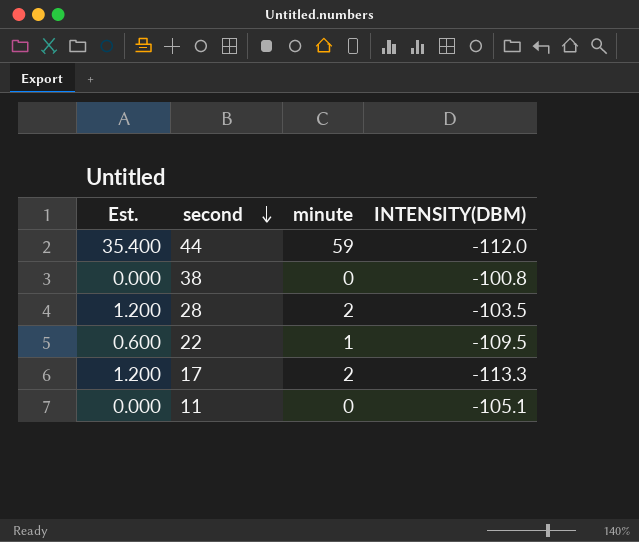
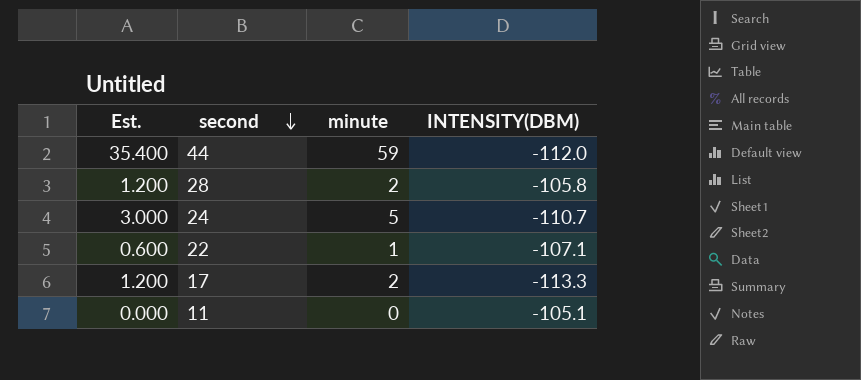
row 38: 0.000 | 0 | -100.8 -> none
28 | INTENSITY(DBM): -103.5 -> -105.8
row 24: none -> 3.000 | 5 | -110.7
22 | INTENSITY(DBM): -109.5 -> -107.1

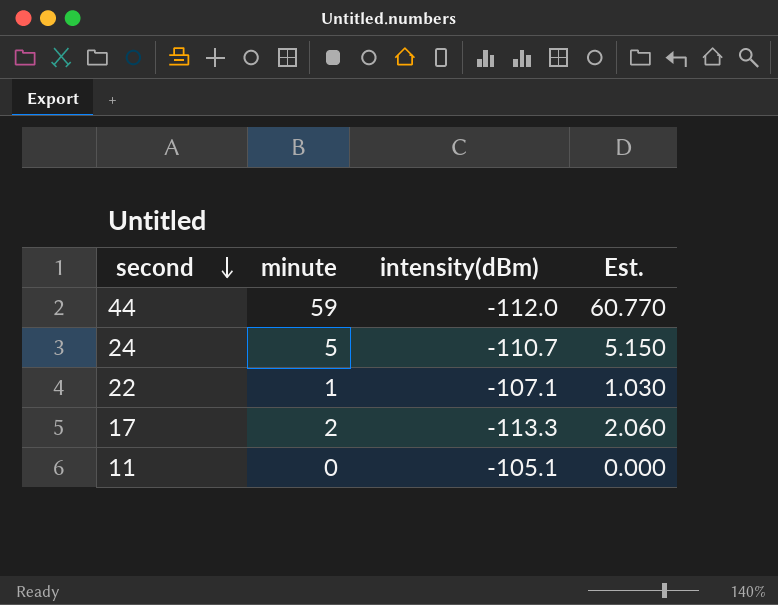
column name: INTENSITY(DBM) -> intensity(dBm)
column Est. | formula: [minute] * 0.6 -> [minute] * 1.03
column Est. | position: 1 -> 4
row 28: 1.200 | 2 | -105.8 -> none

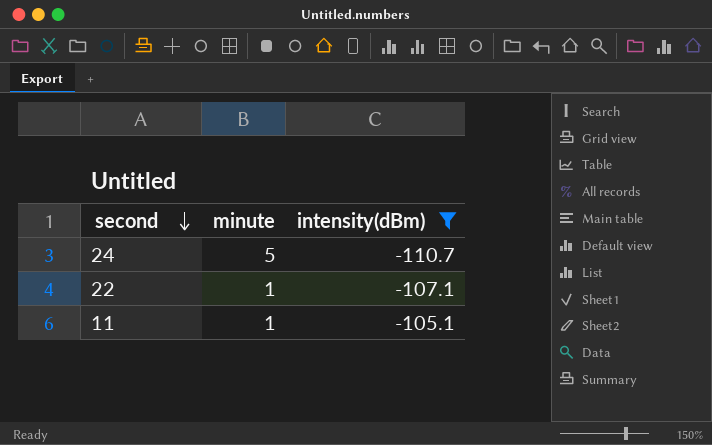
filter: none -> intensity(dBm) >= -110.7
column Est. | formula: [minute] * 1.03 -> none
11 | minute: 0 -> 1

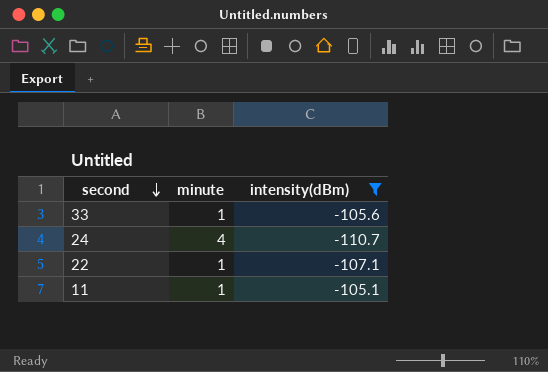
row 33: none -> 1 | -105.6
24 | minute: 5 -> 4

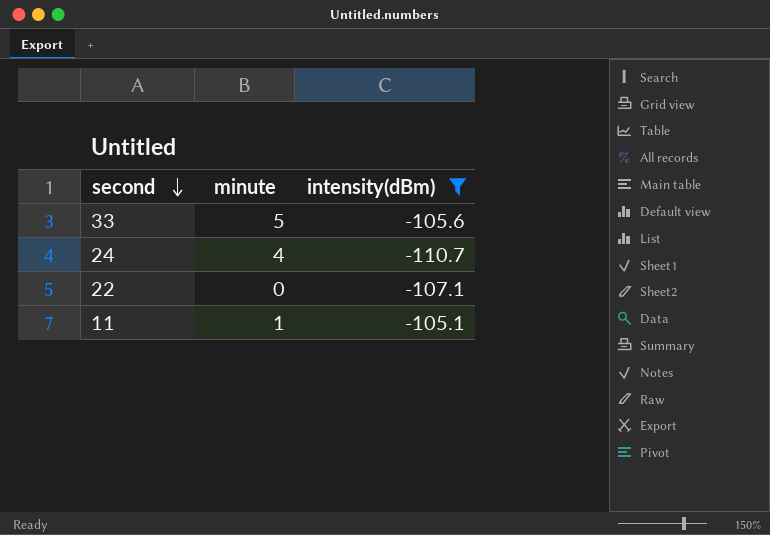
33 | minute: 1 -> 5
22 | minute: 1 -> 0

